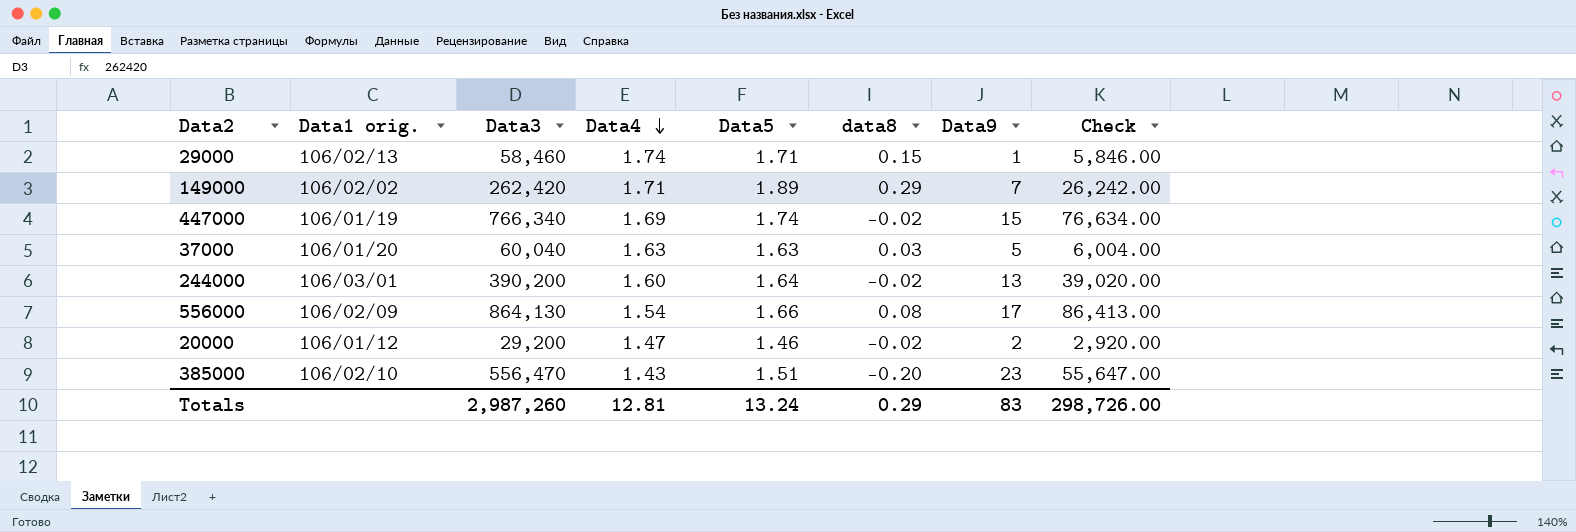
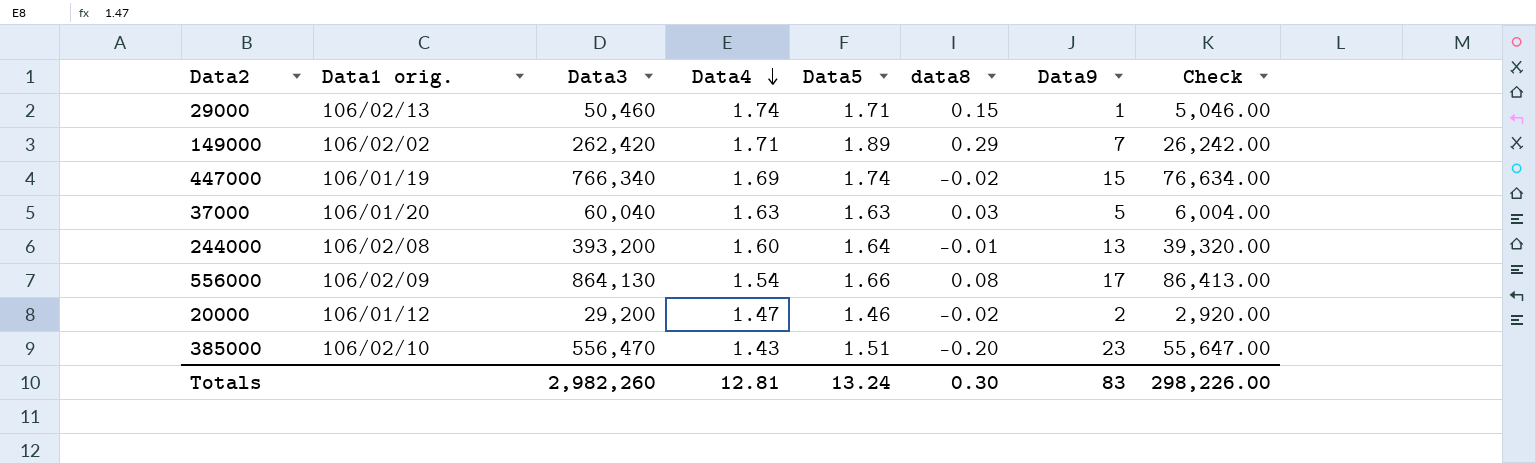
29000 | Data3: 58,460 -> 50,460
29000 | Check: 5,846.00 -> 5,046.00
244000 | Data1 orig.: 106/03/01 -> 106/02/08
244000 | Data3: 390,200 -> 393,200
244000 | data8: -0.02 -> -0.01
244000 | Check: 39,020.00 -> 39,320.00
Totals | Data3: 2,987,260 -> 2,982,260
Totals | data8: 0.29 -> 0.30
Totals | Check: 298,726.00 -> 298,226.00

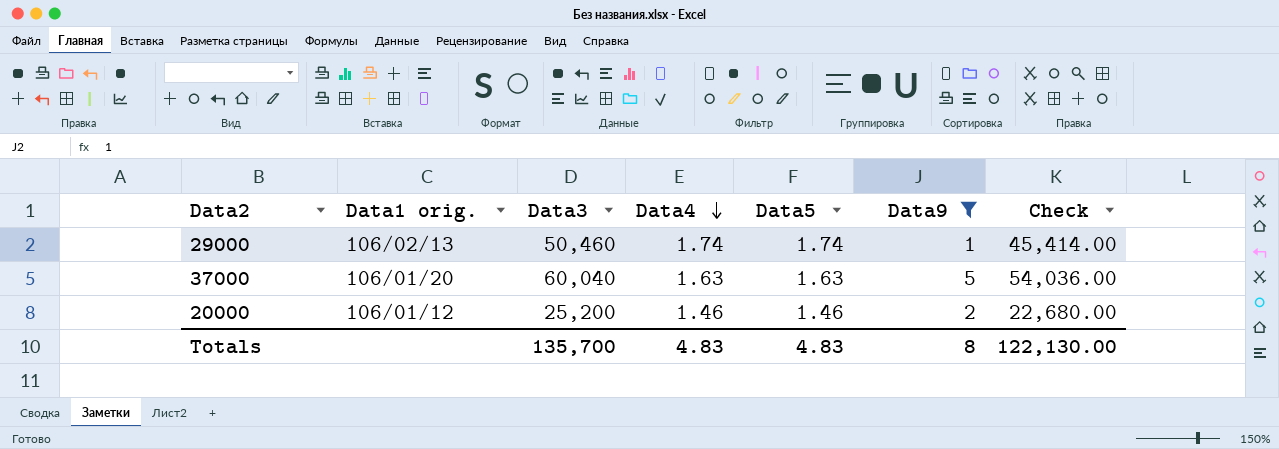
filter: none -> Data9 <= 5
column data8 | position: 6 -> none
column Check | formula: [Data3] * 0.1 -> [Data3] * 0.9
29000 | Data5: 1.71 -> 1.74
20000 | Data3: 29,200 -> 25,200
20000 | Data4: 1.47 -> 1.46
Totals | Data3: 2,982,260 -> 135,700
Totals | Data4: 12.81 -> 4.83
Totals | Data5: 13.24 -> 4.83
Totals | Data9: 83 -> 8
Totals | Check: 298,226.00 -> 122,130.00

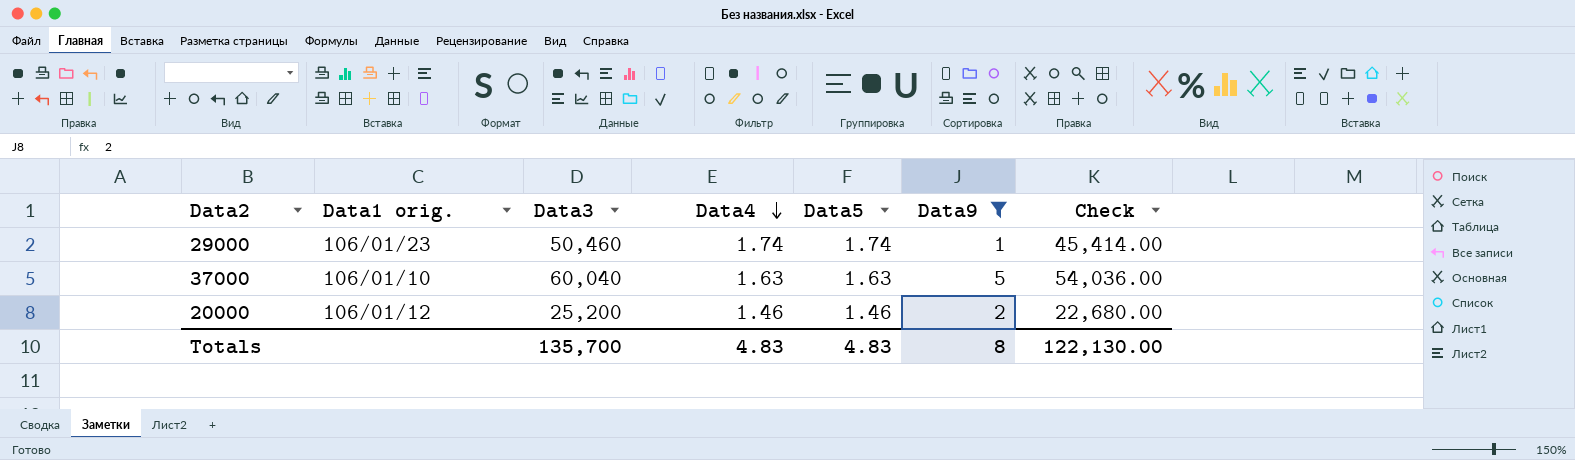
29000 | Data1 orig.: 106/02/13 -> 106/01/23
37000 | Data1 orig.: 106/01/20 -> 106/01/10

